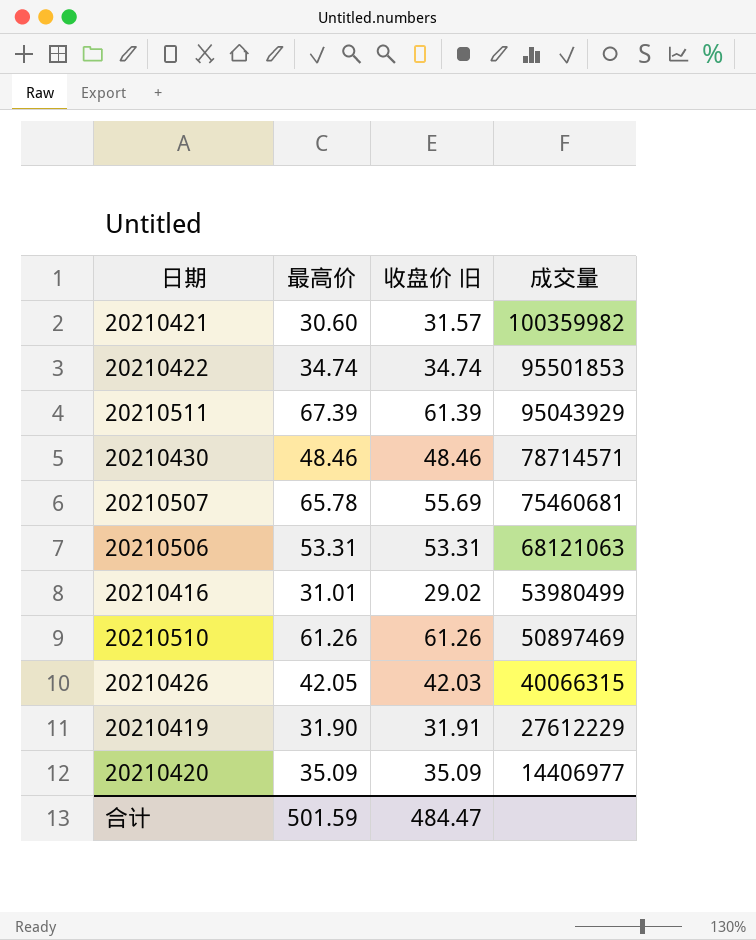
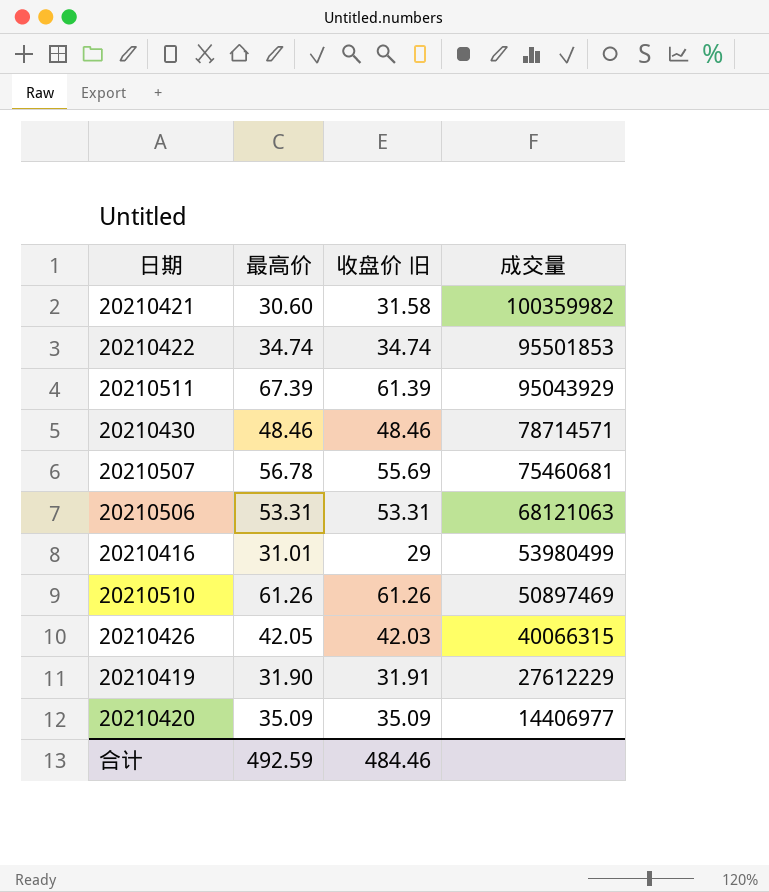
20210421 | 收盘价 旧: 31.57 -> 31.58
20210507 | 最高价: 65.78 -> 56.78
20210416 | 收盘价 旧: 29.02 -> 29
合计 | 最高价: 501.59 -> 492.59
合计 | 收盘价 旧: 484.47 -> 484.46

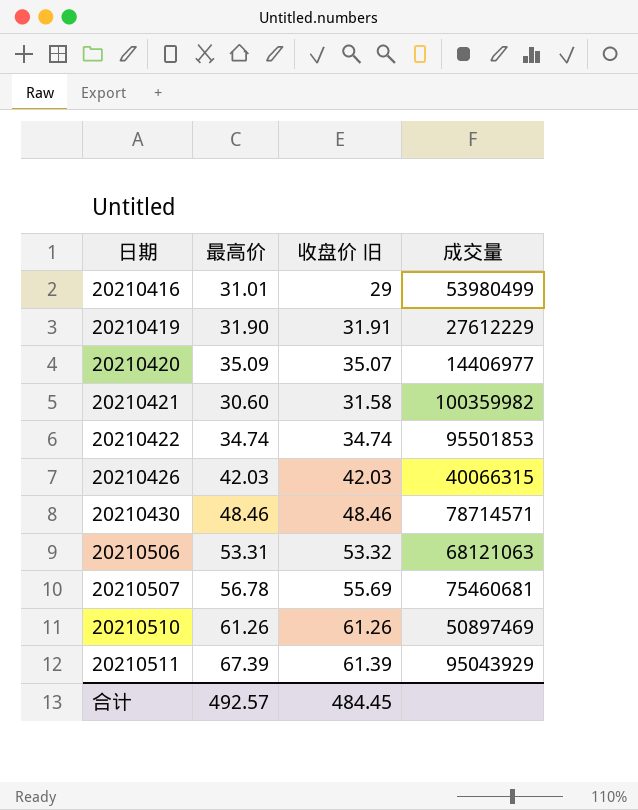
row order: 成交量 descending -> 日期 ascending
20210420 | 收盘价 旧: 35.09 -> 35.07
20210426 | 最高价: 42.05 -> 42.03
20210506 | 收盘价 旧: 53.31 -> 53.32
合计 | 最高价: 492.59 -> 492.57
合计 | 收盘价 旧: 484.46 -> 484.45

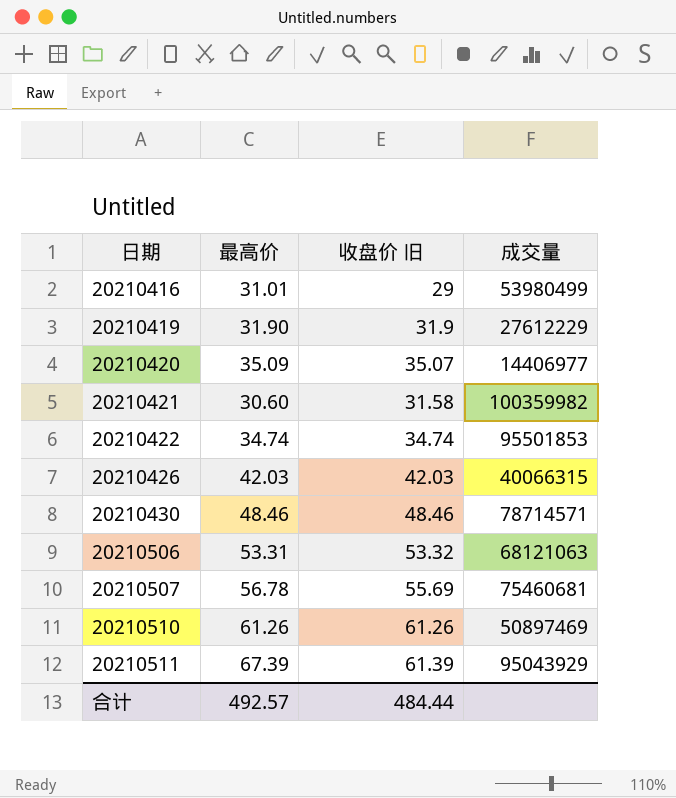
20210419 | 收盘价 旧: 31.91 -> 31.9
合计 | 收盘价 旧: 484.45 -> 484.44

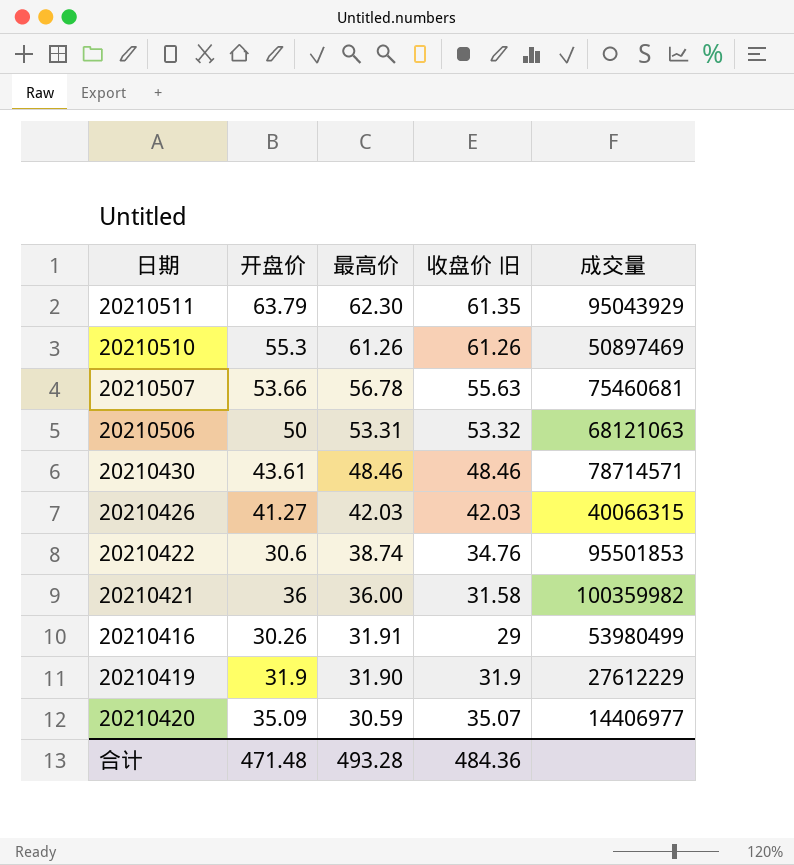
row order: 日期 ascending -> 最高价 descending
column 开盘价 | position: none -> 2
20210511 | 最高价: 67.39 -> 62.30
20210511 | 收盘价 旧: 61.39 -> 61.35
20210507 | 收盘价 旧: 55.69 -> 55.63
20210422 | 最高价: 34.74 -> 38.74
20210422 | 收盘价 旧: 34.74 -> 34.76
20210421 | 最高价: 30.60 -> 36.00
20210416 | 最高价: 31.01 -> 31.91
20210420 | 最高价: 35.09 -> 30.59
合计 | 最高价: 492.57 -> 493.28
合计 | 收盘价 旧: 484.44 -> 484.36

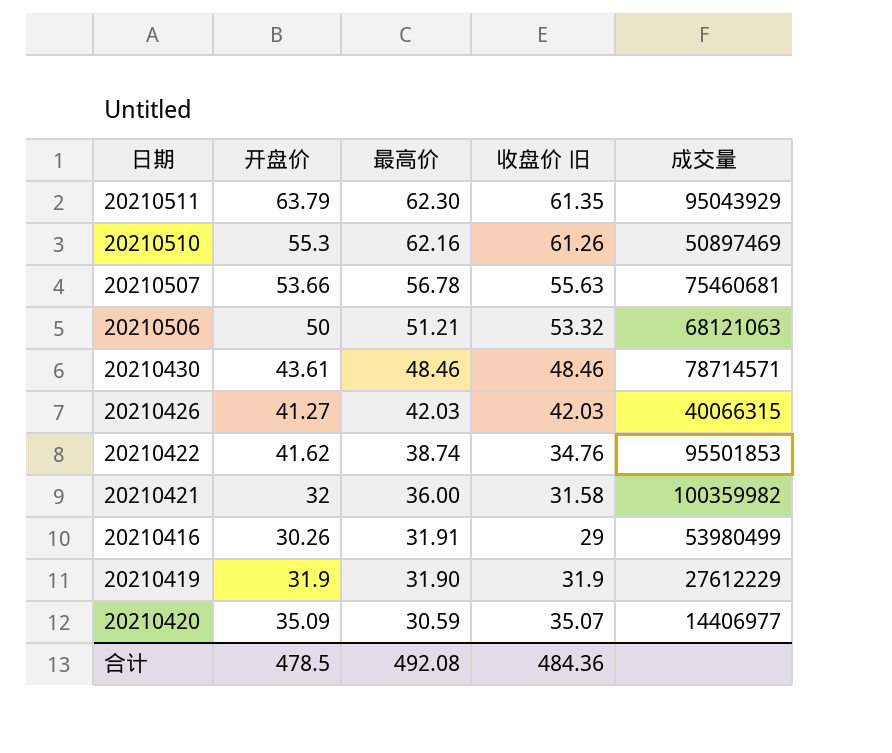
20210510 | 最高价: 61.26 -> 62.16
20210506 | 最高价: 53.31 -> 51.21
20210422 | 开盘价: 30.6 -> 41.62
20210421 | 开盘价: 36 -> 32
合计 | 开盘价: 471.48 -> 478.5
合计 | 最高价: 493.28 -> 492.08

